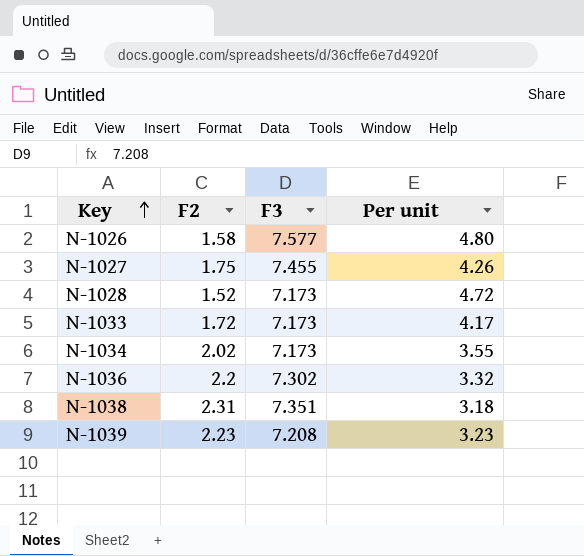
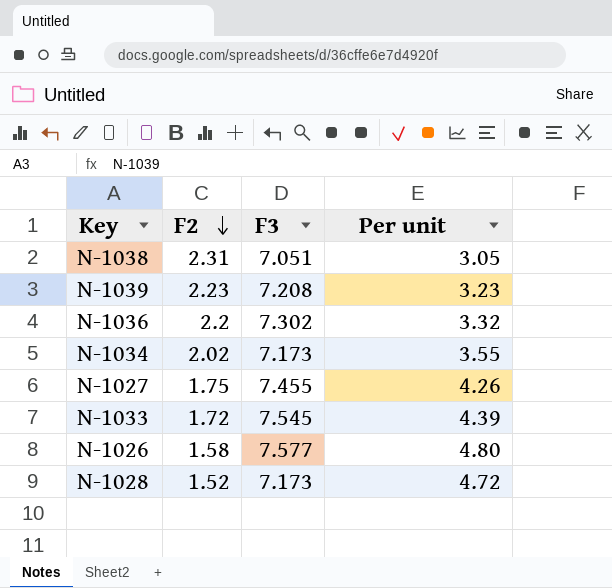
row order: Key ascending -> F2 descending
N-1038 | F3: 7.351 -> 7.051
N-1038 | Per unit: 3.18 -> 3.05
N-1033 | F3: 7.173 -> 7.545
N-1033 | Per unit: 4.17 -> 4.39

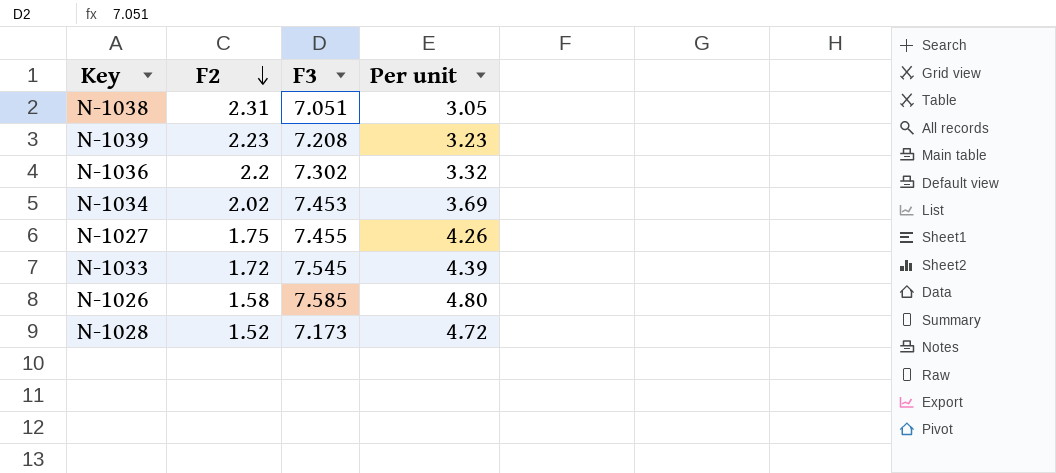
N-1034 | F3: 7.173 -> 7.453
N-1034 | Per unit: 3.55 -> 3.69
N-1026 | F3: 7.577 -> 7.585

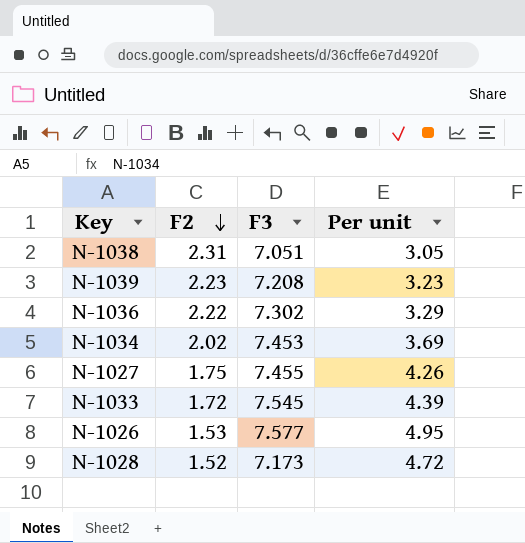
N-1036 | F2: 2.2 -> 2.22
N-1036 | Per unit: 3.32 -> 3.29
N-1026 | F2: 1.58 -> 1.53
N-1026 | F3: 7.585 -> 7.577
N-1026 | Per unit: 4.80 -> 4.95

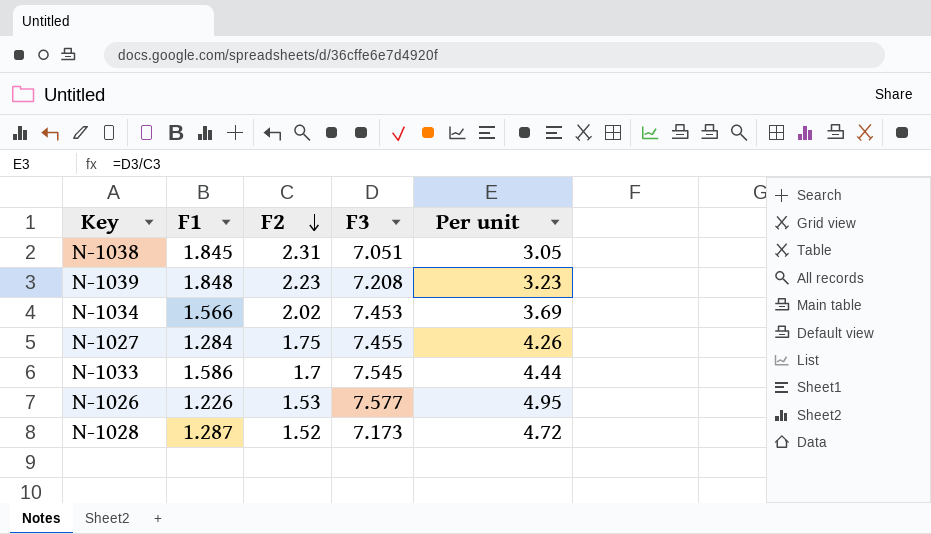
column F1 | position: none -> 2
row N-1036: 2.22 | 7.302 | 3.29 -> none
N-1033 | F2: 1.72 -> 1.7
N-1033 | Per unit: 4.39 -> 4.44

